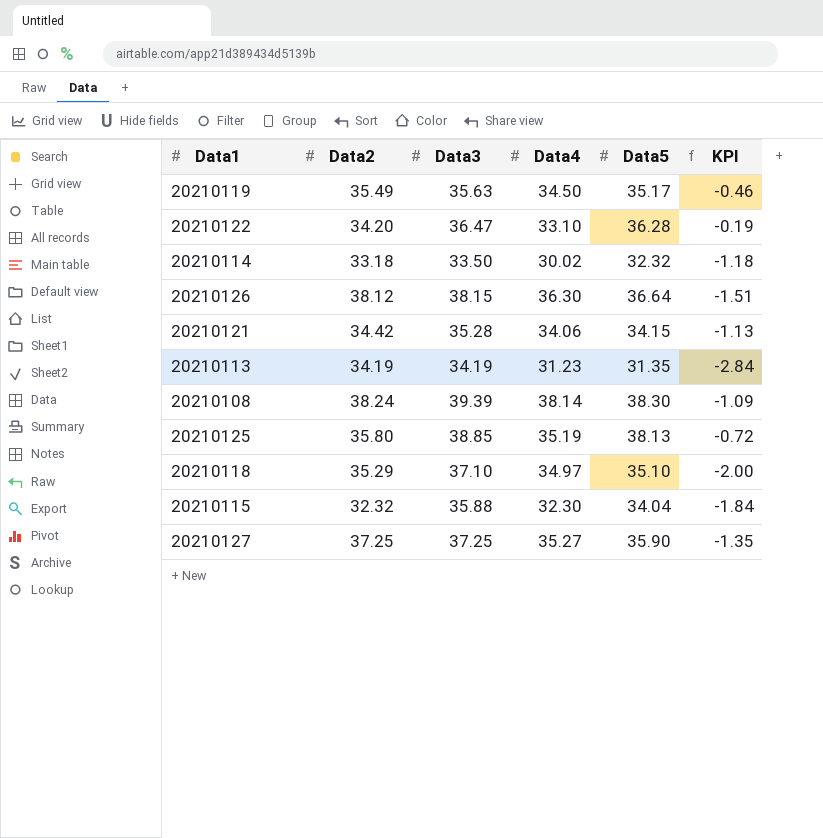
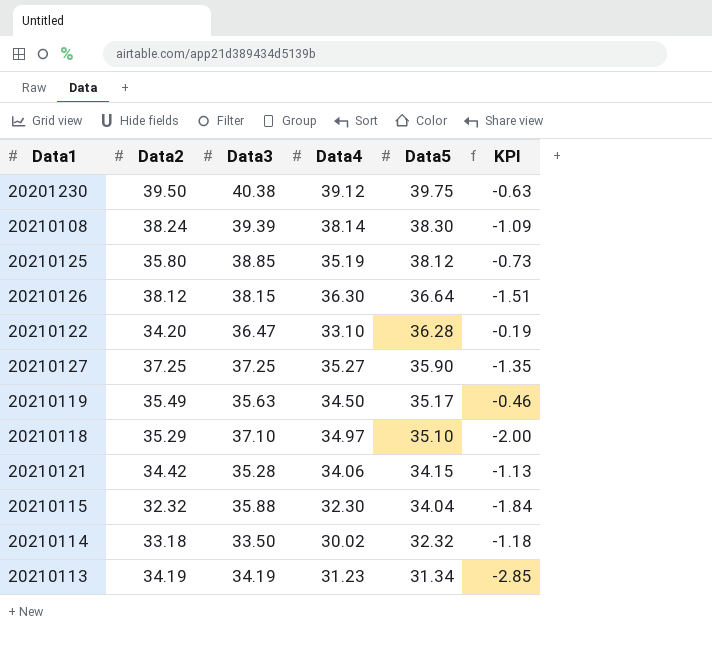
row order: none -> Data5 descending
row 20201230: none -> 39.50 | 40.38 | 39.12 | 39.75 | -0.63
20210125 | Data5: 38.13 -> 38.12
20210125 | KPI: -0.72 -> -0.73
20210113 | Data5: 31.35 -> 31.34
20210113 | KPI: -2.84 -> -2.85

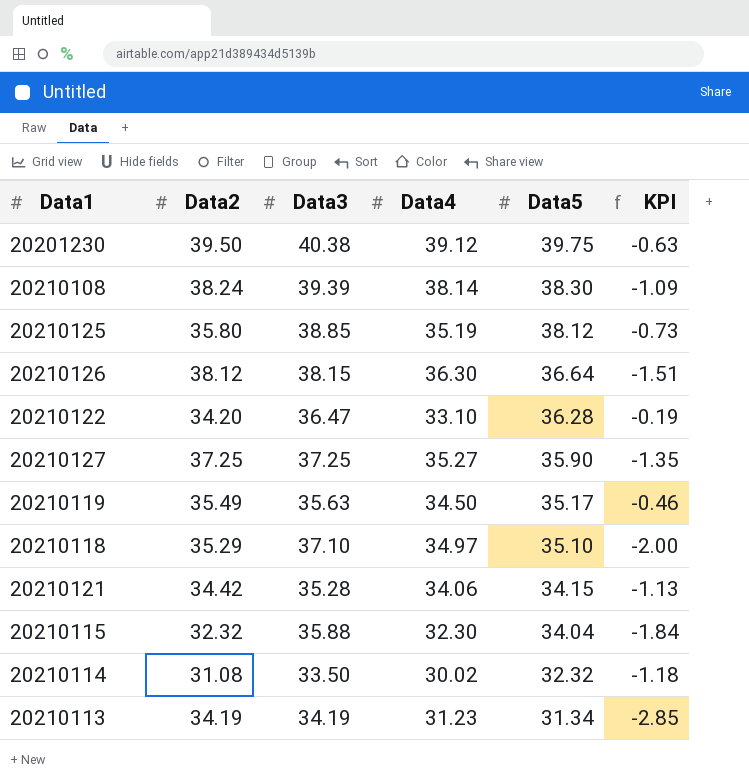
20210114 | Data2: 33.18 -> 31.08

